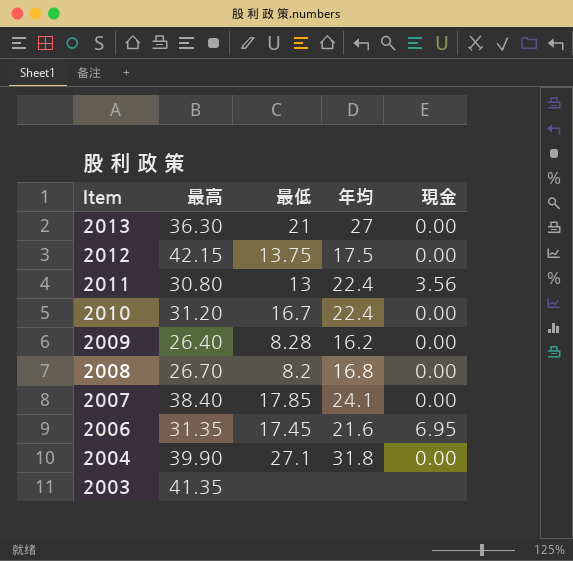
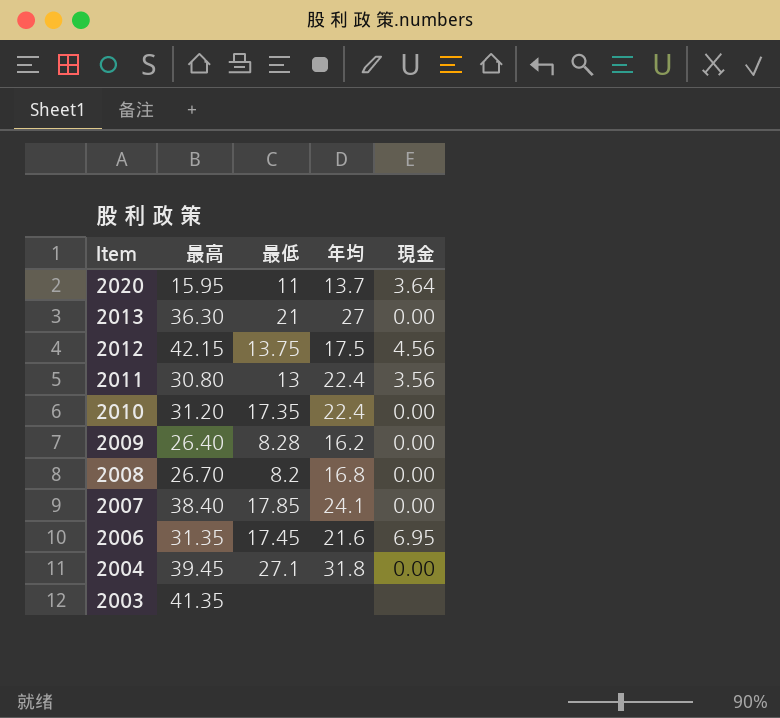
row 2020: none -> 15.95 | 11 | 13.7 | 3.64
2012 | 現金: 0.00 -> 4.56
2010 | 最低: 16.7 -> 17.35
2004 | 最高: 39.90 -> 39.45

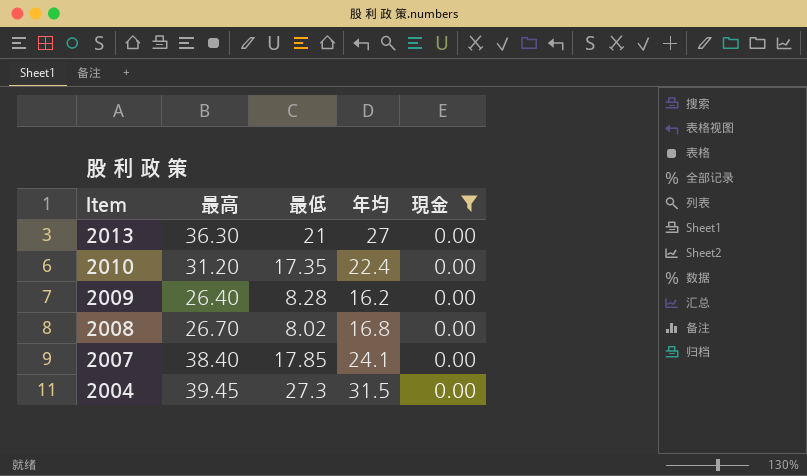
filter: none -> 現金 = 0.00
2008 | 最低: 8.2 -> 8.02
2004 | 最低: 27.1 -> 27.3
2004 | 年均: 31.8 -> 31.5

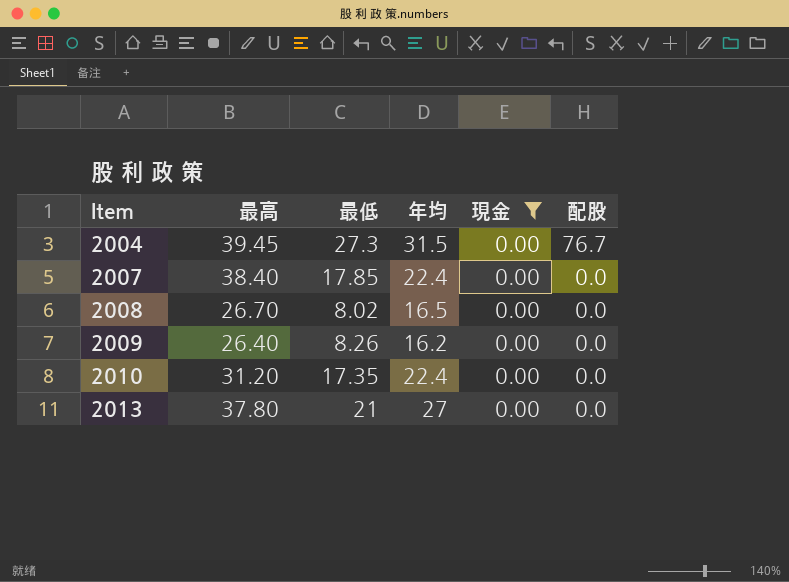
row order: Item descending -> Item ascending
column 配股 | position: none -> 6
2007 | 年均: 24.1 -> 22.4
2008 | 年均: 16.8 -> 16.5
2009 | 最低: 8.28 -> 8.26
2013 | 最高: 36.30 -> 37.80

